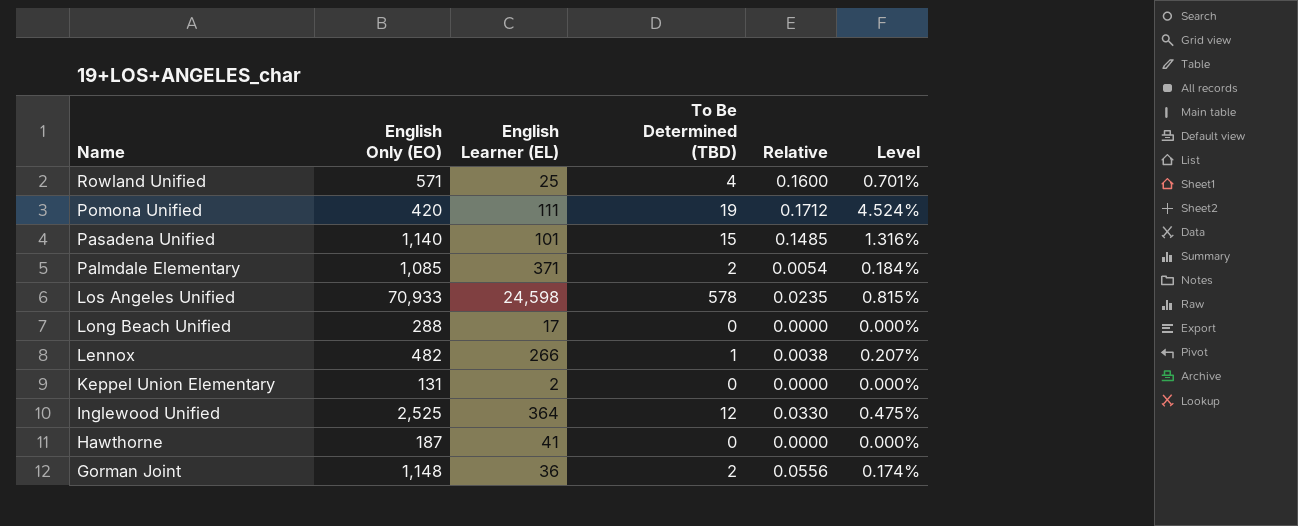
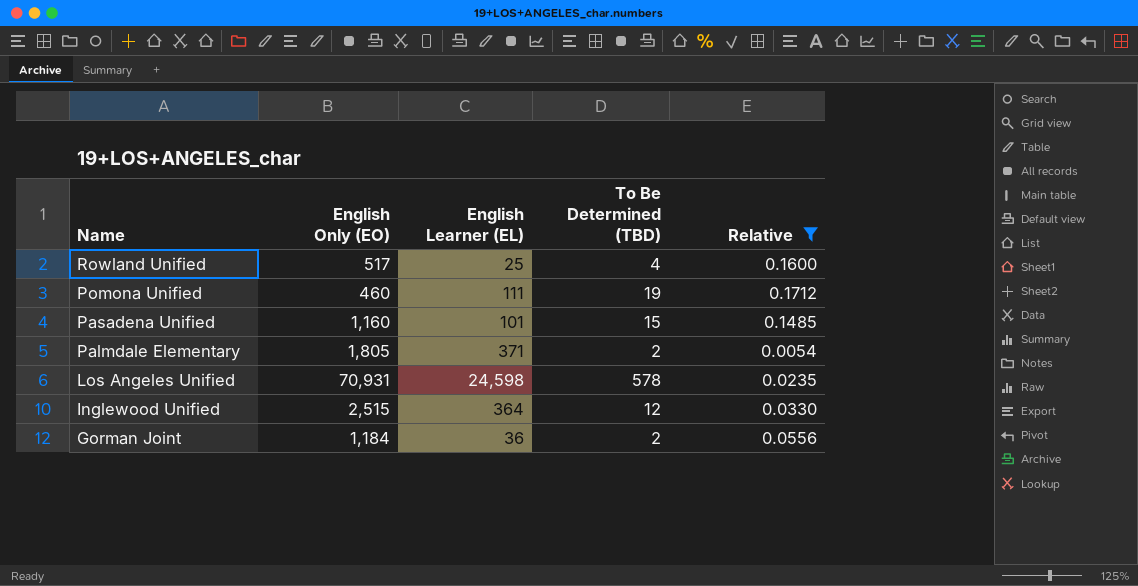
filter: none -> Relative >= 0.0054
column Level | formula: [To Be Determined (TBD)] / [English Only (EO)] -> none
Rowland Unified | English Only (EO): 571 -> 517
Pomona Unified | English Only (EO): 420 -> 460
Pasadena Unified | English Only (EO): 1,140 -> 1,160
Palmdale Elementary | English Only (EO): 1,085 -> 1,805
Los Angeles Unified | English Only (EO): 70,933 -> 70,931
Inglewood Unified | English Only (EO): 2,525 -> 2,515
Gorman Joint | English Only (EO): 1,148 -> 1,184

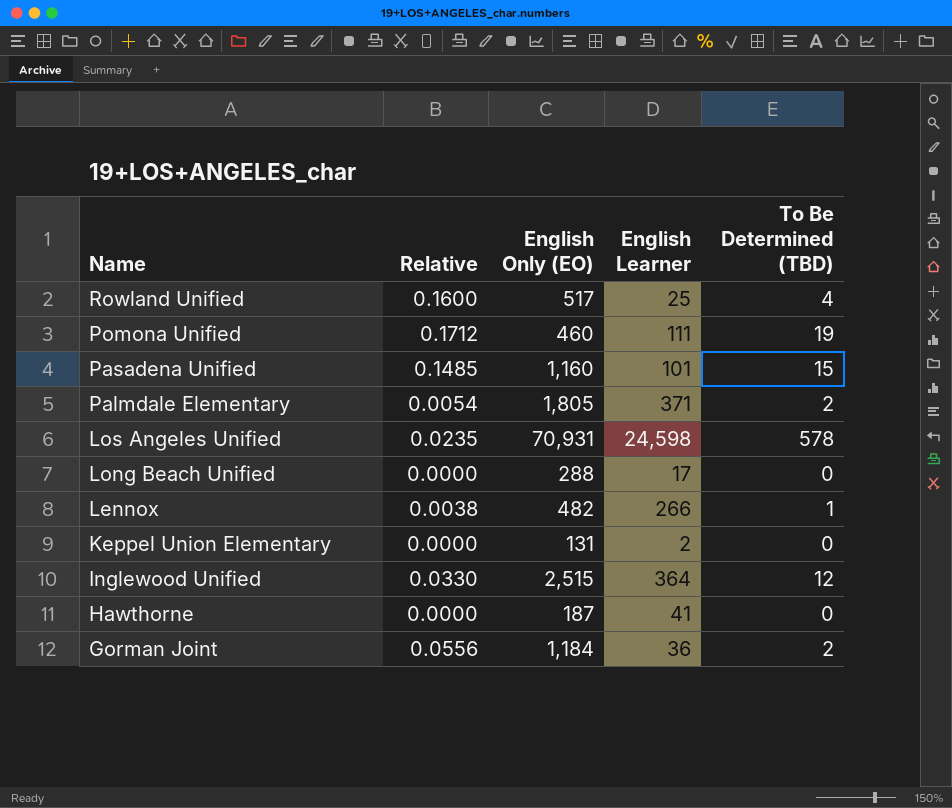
filter: Relative >= 0.0054 -> none
column Relative | position: 5 -> 2
column name: English Learner (EL) -> English Learner

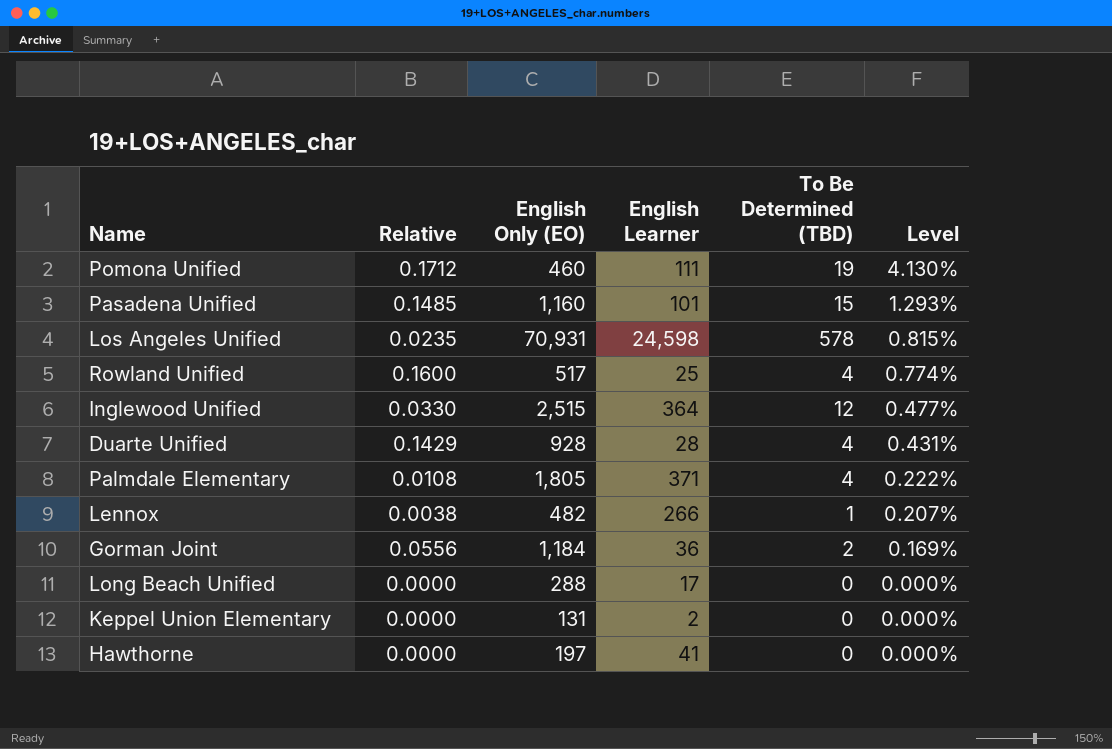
row order: Name descending -> Level descending
column Level | formula: none -> [To Be Determined (TBD)] / [English Only (EO)]
row Duarte Unified: none -> 0.1429 | 928 | 28 | 4 | 0.431%
Palmdale Elementary | Relative: 0.0054 -> 0.0108
Palmdale Elementary | To Be Determined (TBD): 2 -> 4
Hawthorne | English Only (EO): 187 -> 197

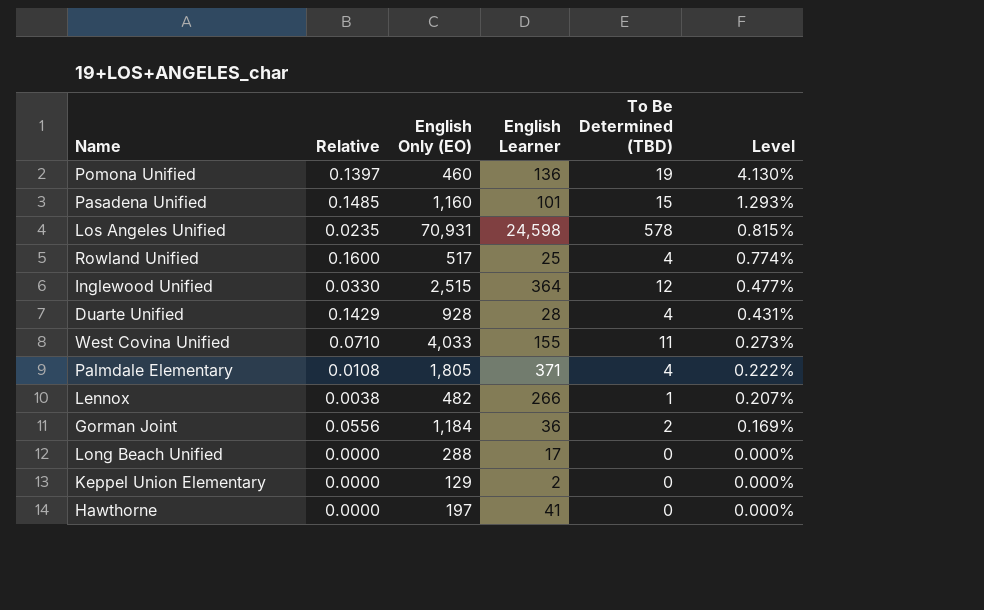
Pomona Unified | Relative: 0.1712 -> 0.1397
Pomona Unified | English Learner: 111 -> 136
row West Covina Unified: none -> 0.0710 | 4,033 | 155 | 11 | 0.273%
Keppel Union Elementary | English Only (EO): 131 -> 129

